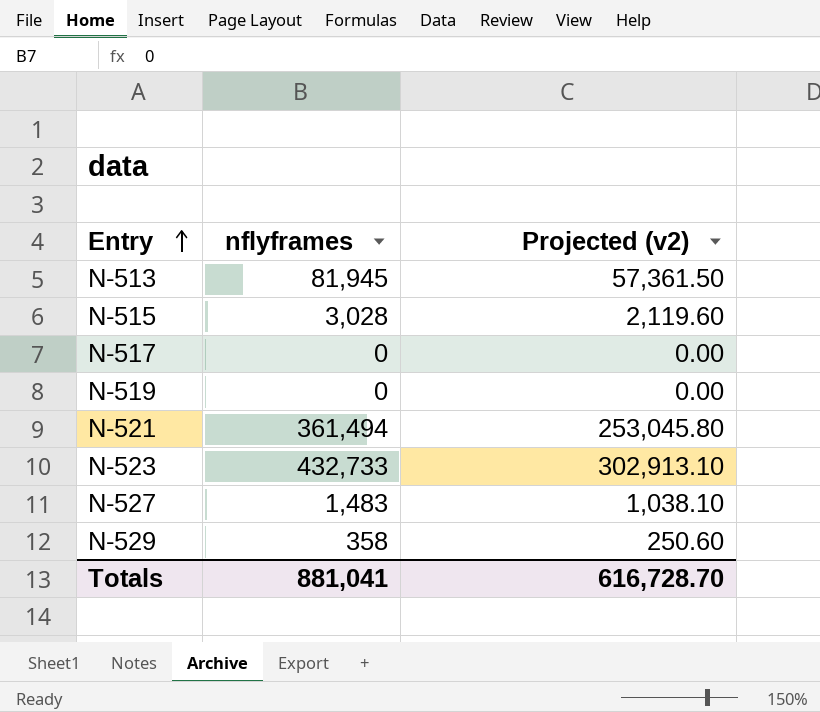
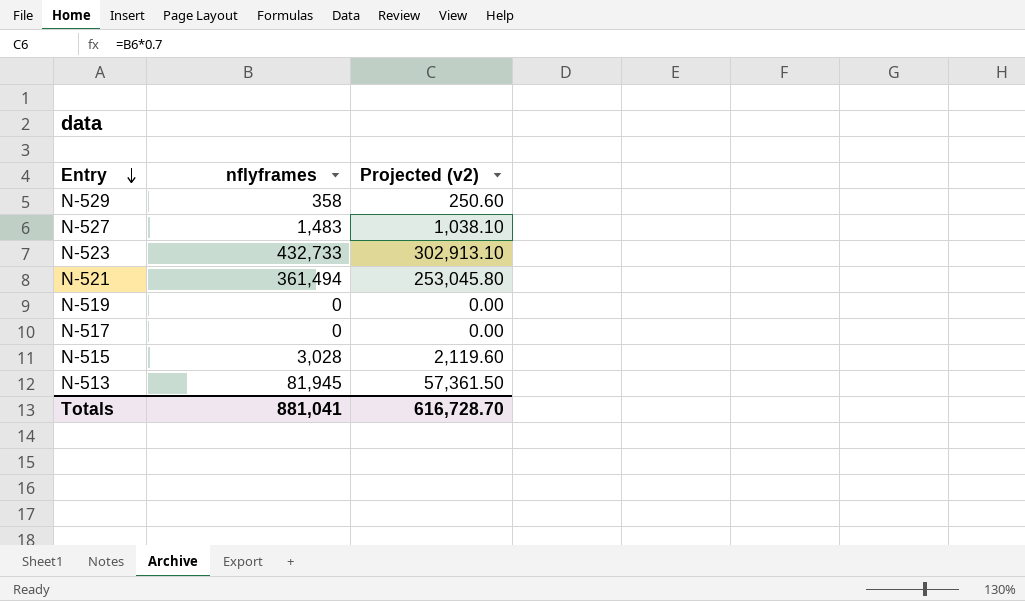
row order: Entry ascending -> Entry descending

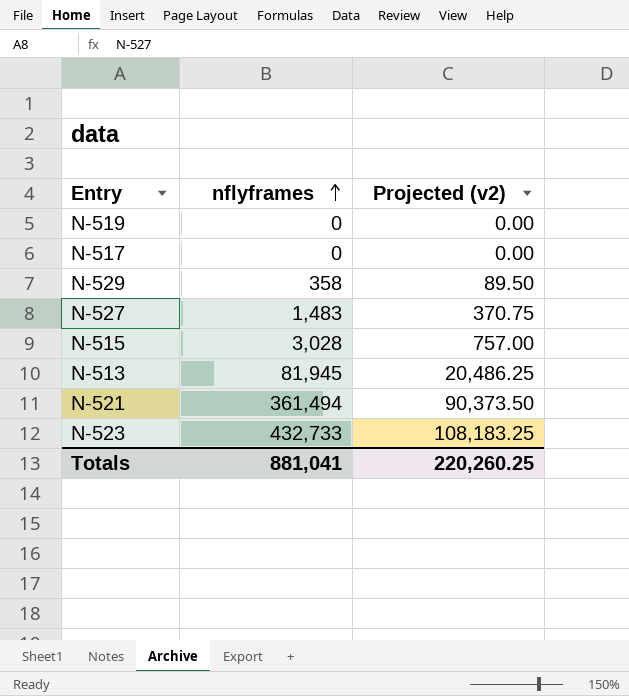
row order: Entry descending -> nflyframes ascending
column Projected (v2) | formula: [nflyframes] * 0.7 -> [nflyframes] * 0.25
Totals | Projected (v2): 616,728.70 -> 220,260.25

